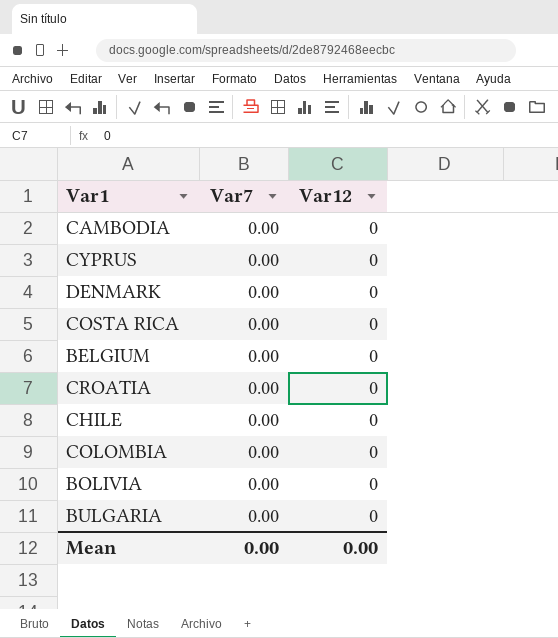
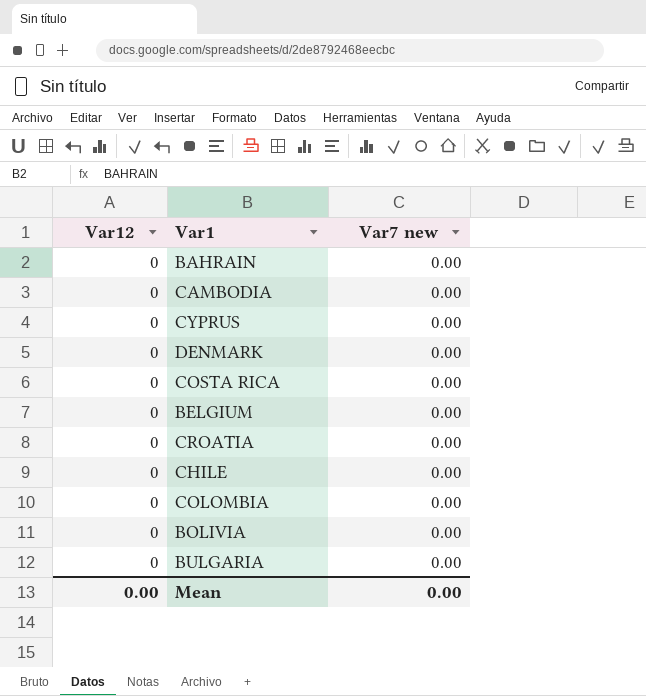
column Var12 | position: 3 -> 1
column name: Var7 -> Var7 new
row BAHRAIN: none -> 0 | 0.00

